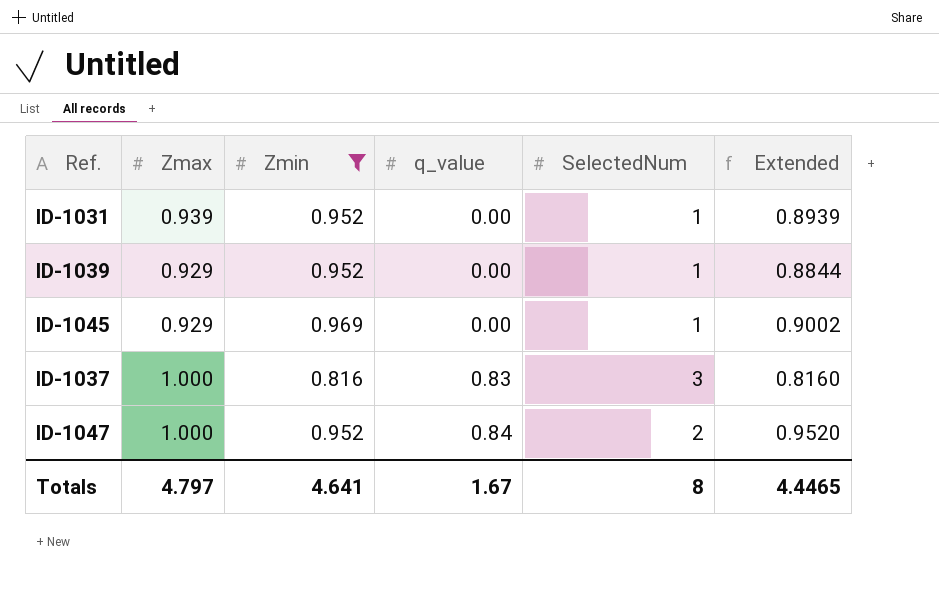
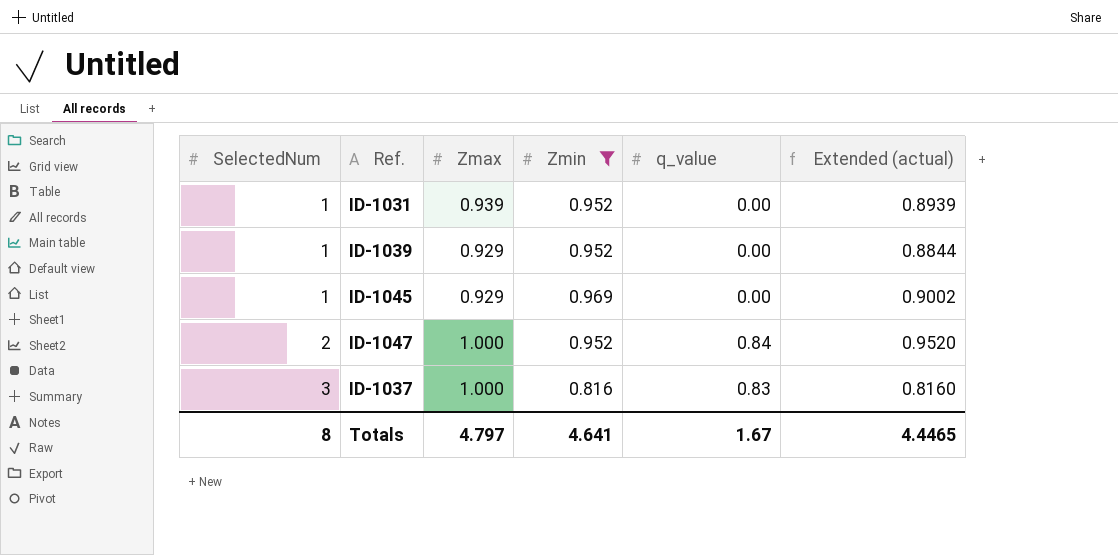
row order: q_value ascending -> SelectedNum ascending
column SelectedNum | position: 5 -> 1
column name: Extended -> Extended (actual)

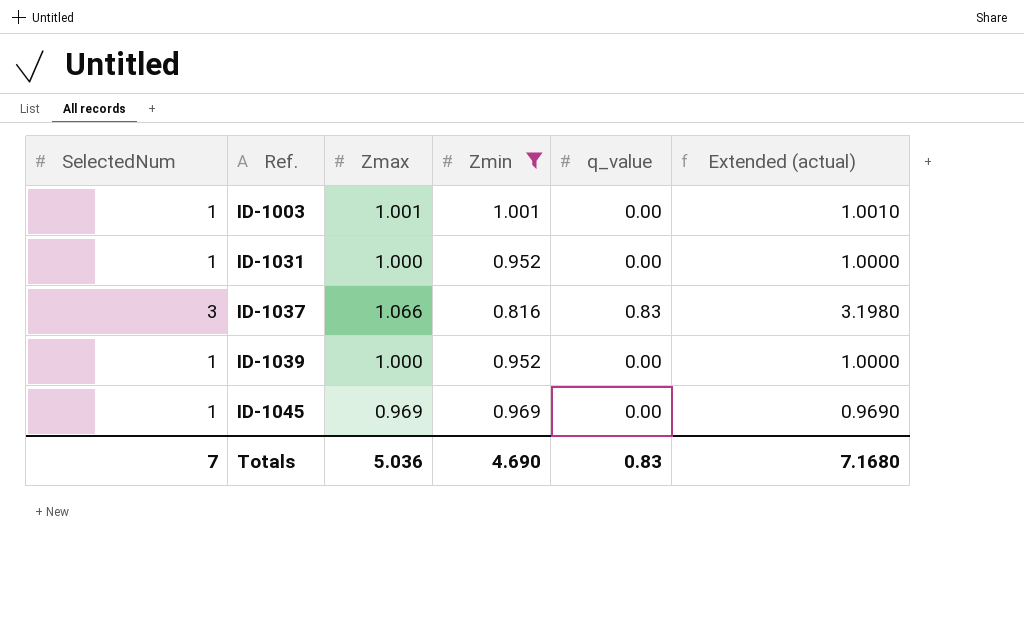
row order: SelectedNum ascending -> Ref. ascending
column Extended (actual) | formula: [Zmax] * [Zmin] -> [SelectedNum] * [Zmax]
row ID-1047: 2 | 1.000 | 0.952 | 0.84 | 0.9520 -> none
row ID-1003: none -> 1 | 1.001 | 1.001 | 0.00 | 1.0010
ID-1031 | Zmax: 0.939 -> 1.000
ID-1037 | Zmax: 1.000 -> 1.066
ID-1039 | Zmax: 0.929 -> 1.000
ID-1045 | Zmax: 0.929 -> 0.969
Totals | SelectedNum: 8 -> 7
Totals | Zmax: 4.797 -> 5.036
Totals | Zmin: 4.641 -> 4.690
Totals | q_value: 1.67 -> 0.83
Totals | Extended (actual): 4.4465 -> 7.1680

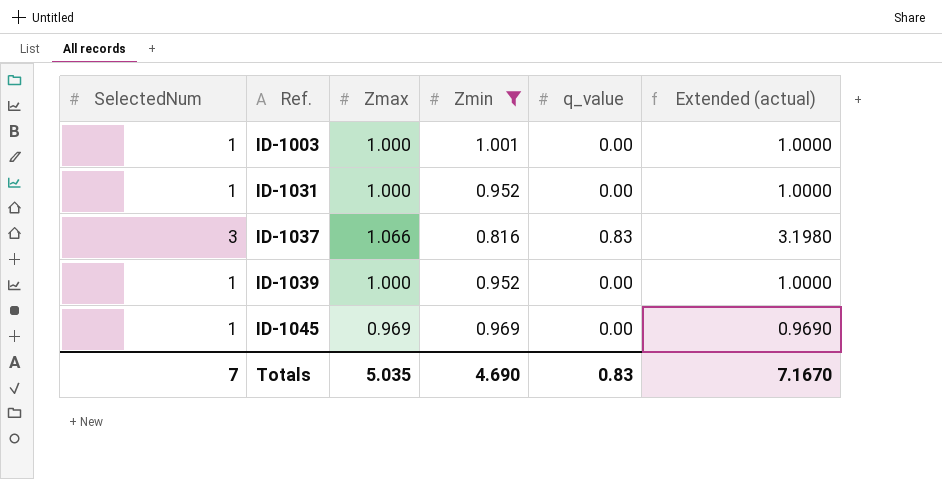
ID-1003 | Zmax: 1.001 -> 1.000
ID-1003 | Extended (actual): 1.0010 -> 1.0000
Totals | Zmax: 5.036 -> 5.035
Totals | Extended (actual): 7.1680 -> 7.1670

